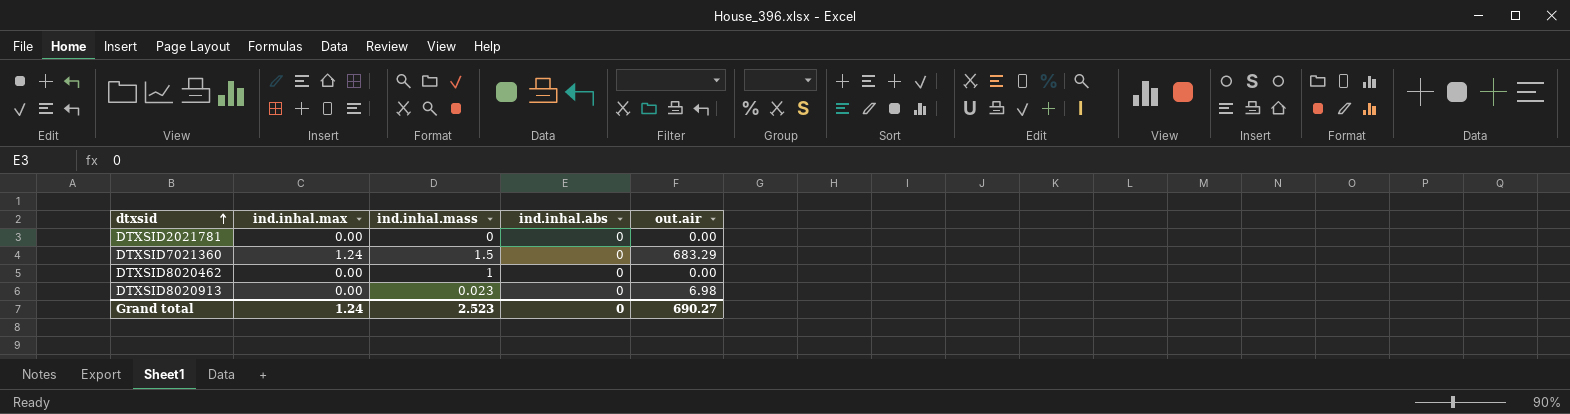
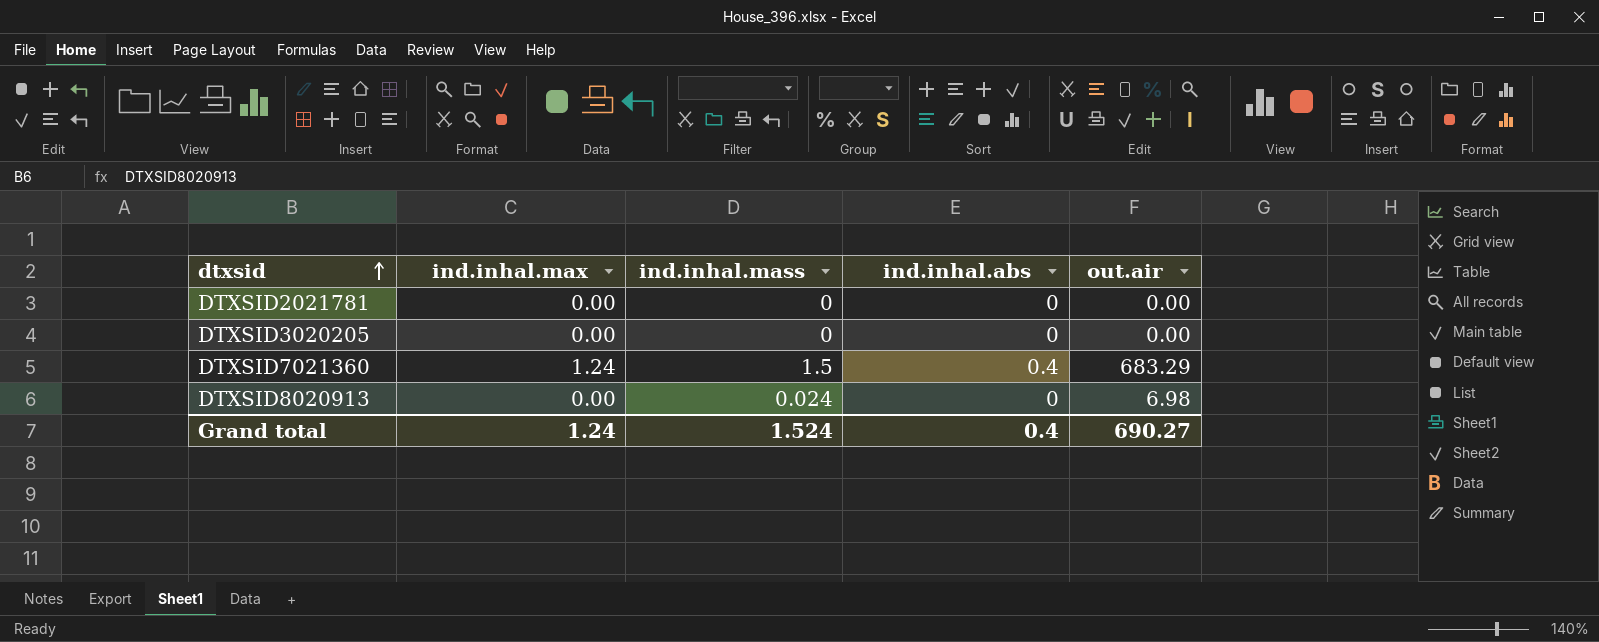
row DTXSID8020462: 0.00 | 1 | 0 | 0.00 -> none
row DTXSID3020205: none -> 0.00 | 0 | 0 | 0.00
DTXSID7021360 | ind.inhal.abs: 0 -> 0.4
DTXSID8020913 | ind.inhal.mass: 0.023 -> 0.024
Grand total | ind.inhal.mass: 2.523 -> 1.524
Grand total | ind.inhal.abs: 0 -> 0.4

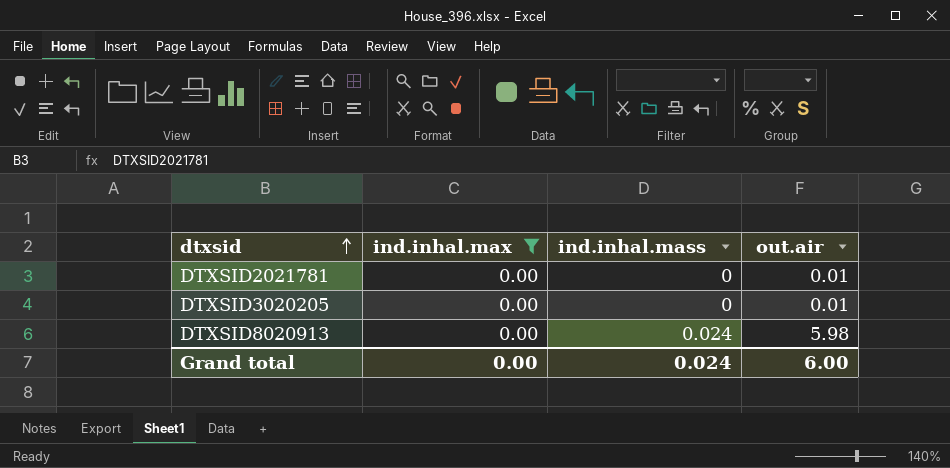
filter: none -> ind.inhal.max = 0.00
column ind.inhal.abs | position: 4 -> none
DTXSID2021781 | out.air: 0.00 -> 0.01
DTXSID3020205 | out.air: 0.00 -> 0.01
DTXSID8020913 | out.air: 6.98 -> 5.98
Grand total | ind.inhal.max: 1.24 -> 0.00
Grand total | ind.inhal.mass: 1.524 -> 0.024
Grand total | out.air: 690.27 -> 6.00

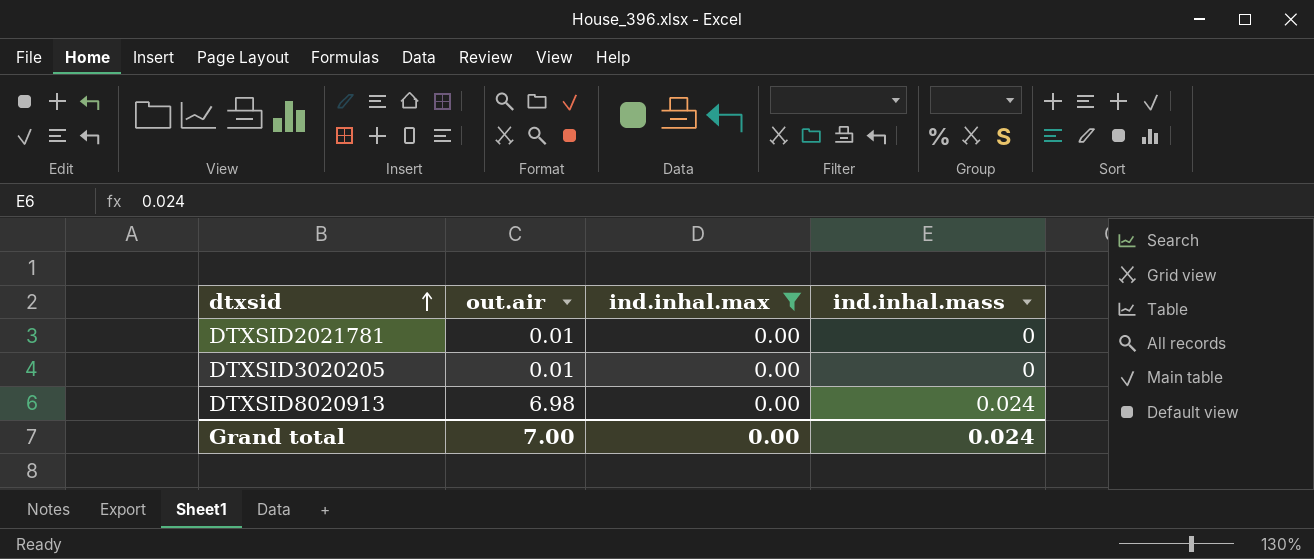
column out.air | position: 4 -> 2
DTXSID8020913 | out.air: 5.98 -> 6.98
Grand total | out.air: 6.00 -> 7.00

